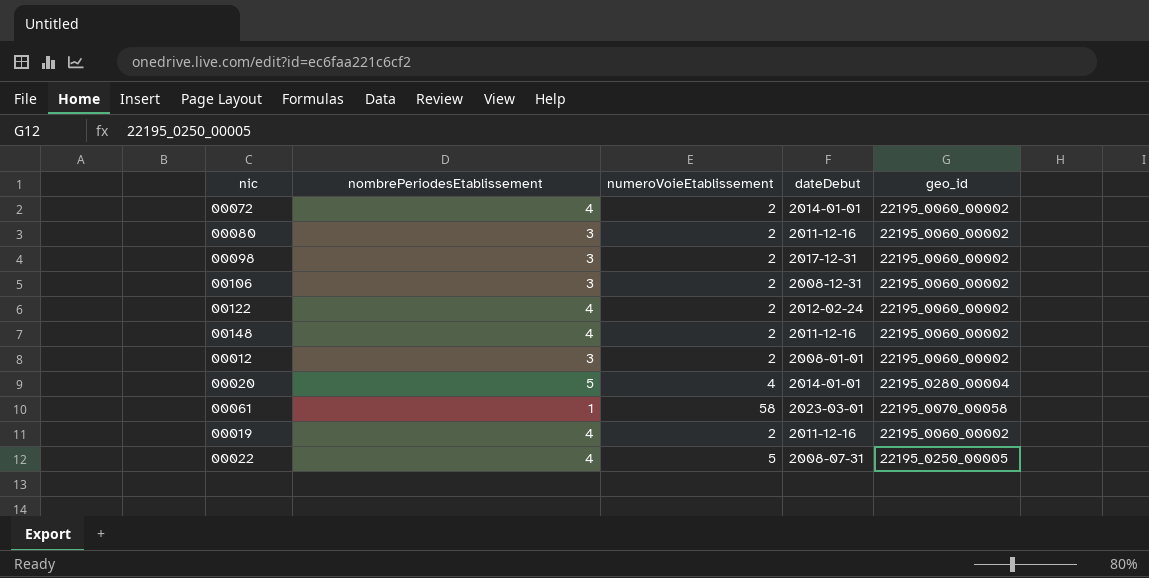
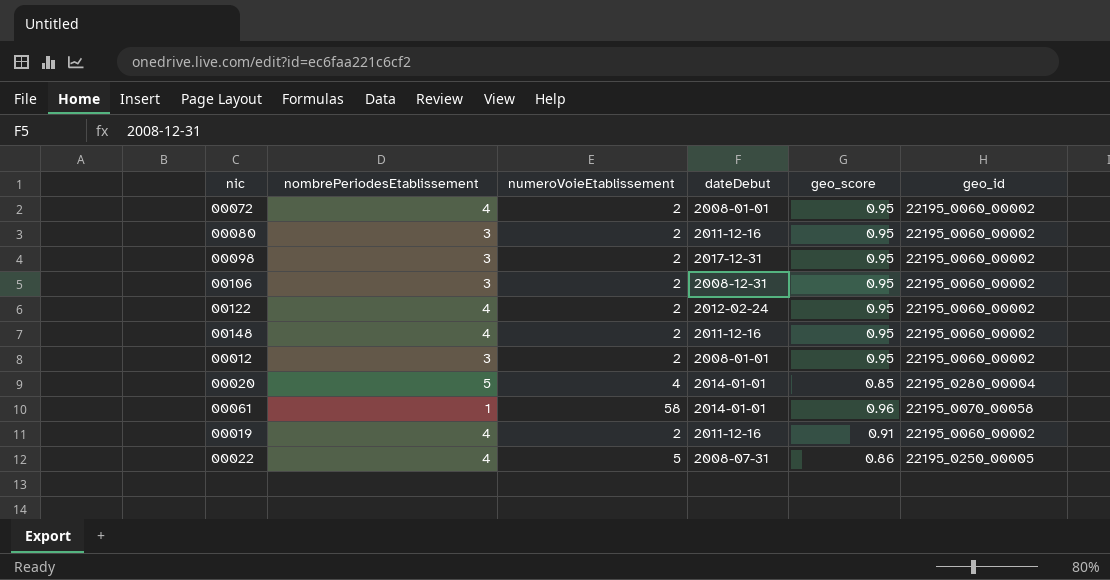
column geo_score | position: none -> 5
00072 | dateDebut: 2014-01-01 -> 2008-01-01
00061 | dateDebut: 2023-03-01 -> 2014-01-01

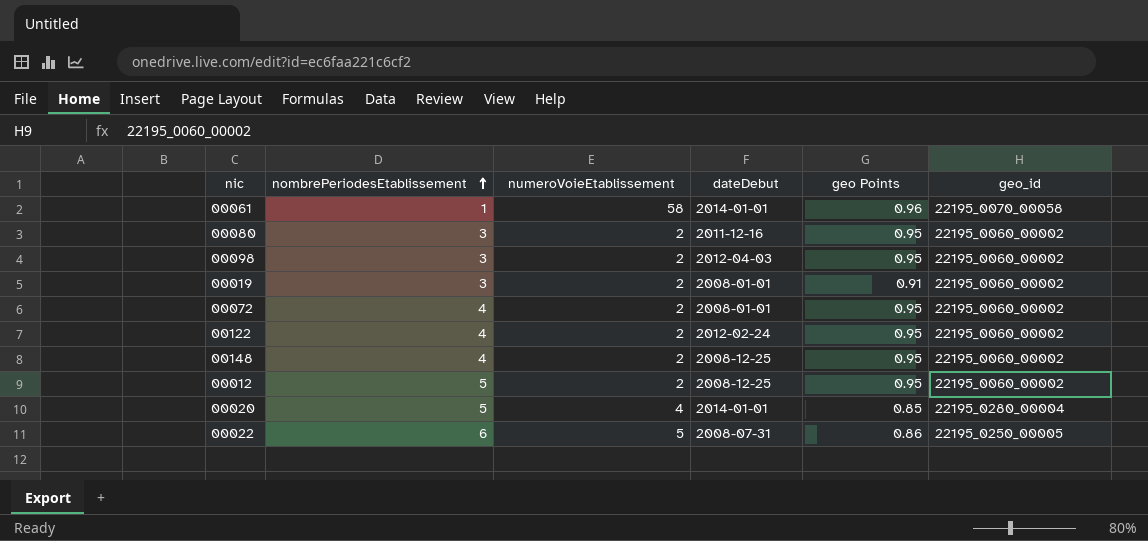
row order: none -> nombrePeriodesEtablissement ascending
column name: geo_score -> geo Points
row 00106: 3 | 2 | 2008-12-31 | 0.95 | 22195_0060_00002 -> none
00098 | dateDebut: 2017-12-31 -> 2012-04-03
00019 | nombrePeriodesEtablissement: 4 -> 3
00019 | dateDebut: 2011-12-16 -> 2008-01-01
00148 | dateDebut: 2011-12-16 -> 2008-12-25
00012 | nombrePeriodesEtablissement: 3 -> 5
00012 | dateDebut: 2008-01-01 -> 2008-12-25
00022 | nombrePeriodesEtablissement: 4 -> 6

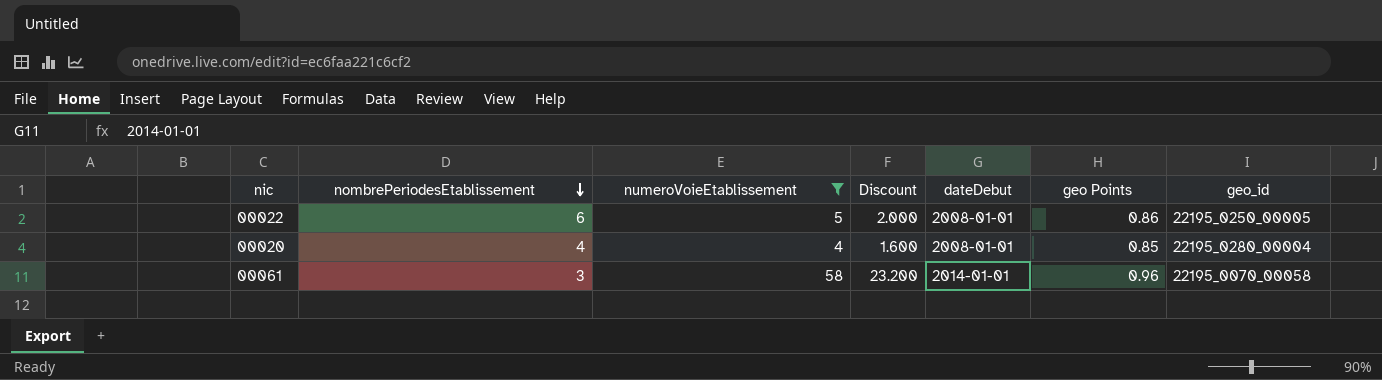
filter: none -> numeroVoieEtablissement != 2
row order: nombrePeriodesEtablissement ascending -> nombrePeriodesEtablissement descending
column Discount | formula: none -> [numeroVoieEtablissement] * 0.4
00022 | dateDebut: 2008-07-31 -> 2008-01-01
00020 | nombrePeriodesEtablissement: 5 -> 4
00020 | dateDebut: 2014-01-01 -> 2008-01-01
00061 | nombrePeriodesEtablissement: 1 -> 3

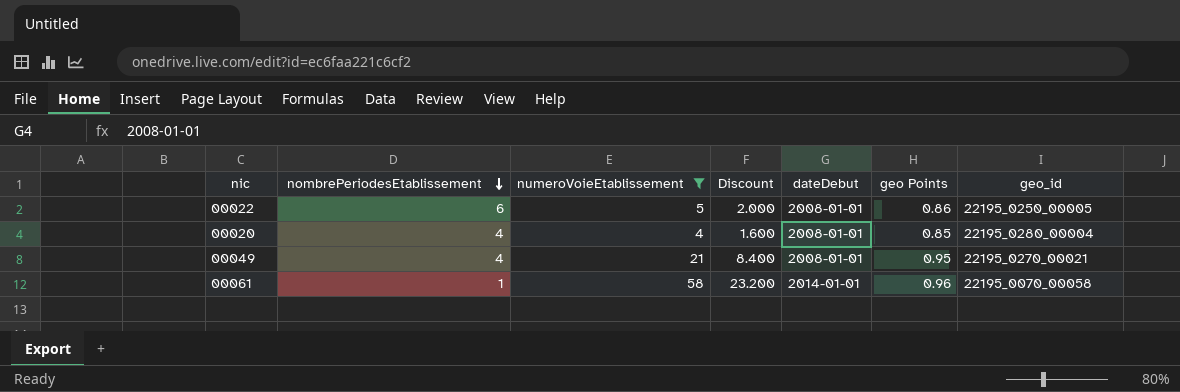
row 00049: none -> 4 | 21 | 8.400 | 2008-01-01 | 0.95 | 22195_0270_00021
00061 | nombrePeriodesEtablissement: 3 -> 1

